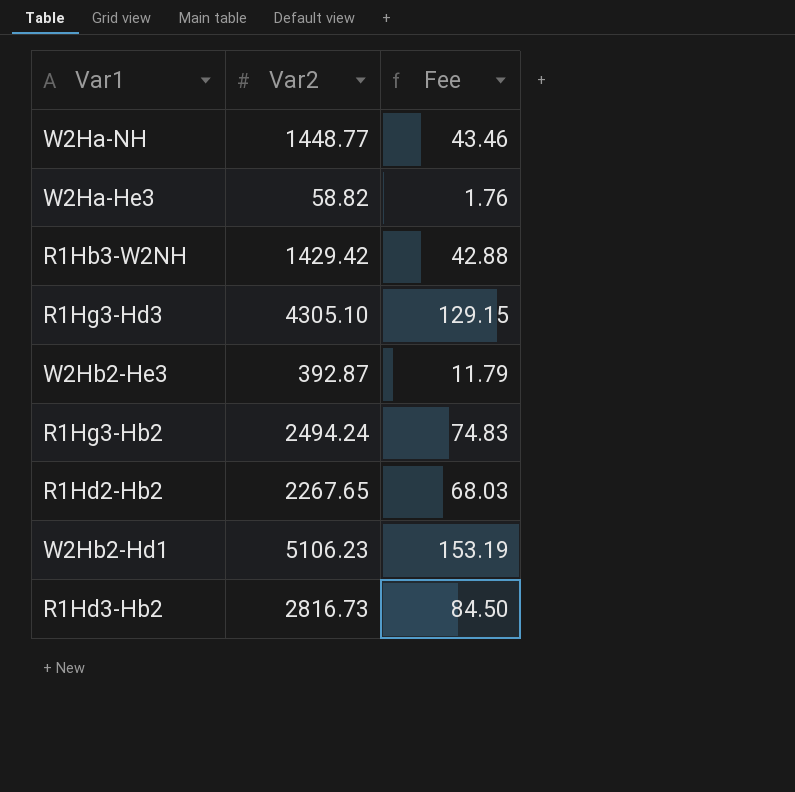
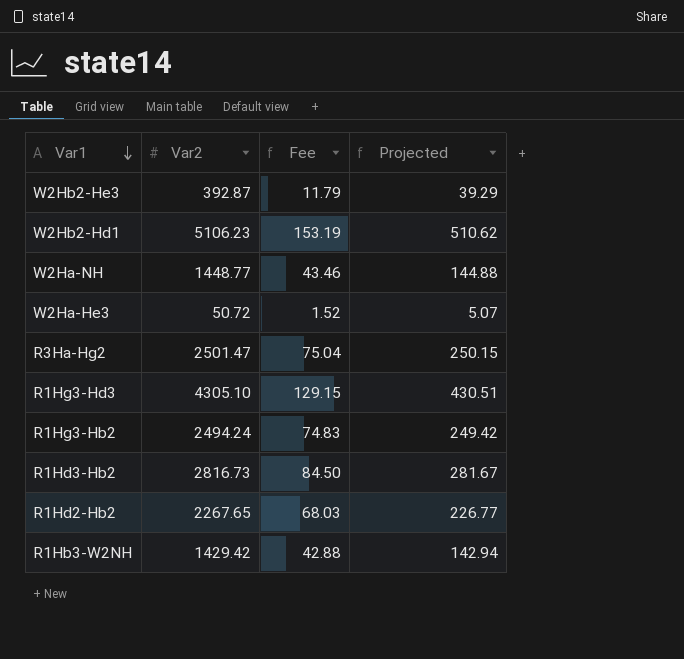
row order: none -> Var1 descending
column Projected | formula: none -> [Var2] * 0.1
W2Ha-He3 | Var2: 58.82 -> 50.72
W2Ha-He3 | Fee: 1.76 -> 1.52
row R3Ha-Hg2: none -> 2501.47 | 75.04 | 250.15

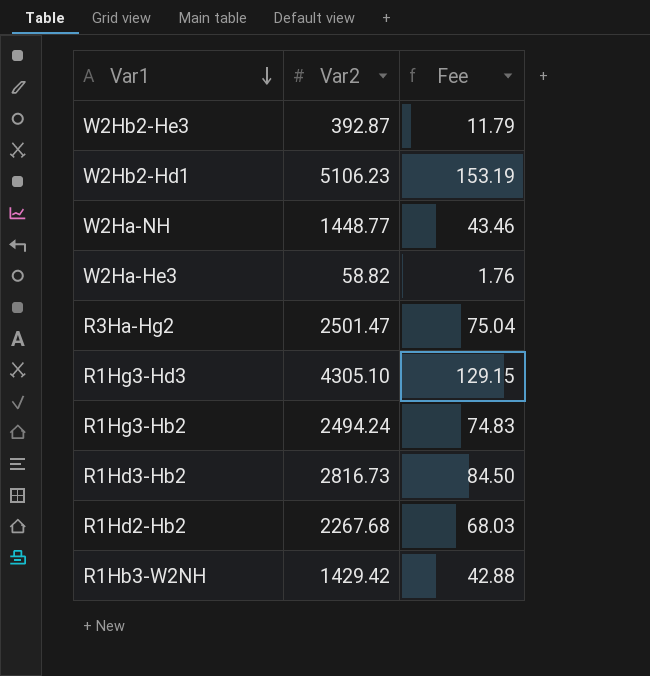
column Projected | formula: [Var2] * 0.1 -> none
W2Ha-He3 | Var2: 50.72 -> 58.82
W2Ha-He3 | Fee: 1.52 -> 1.76
R1Hd2-Hb2 | Var2: 2267.65 -> 2267.68

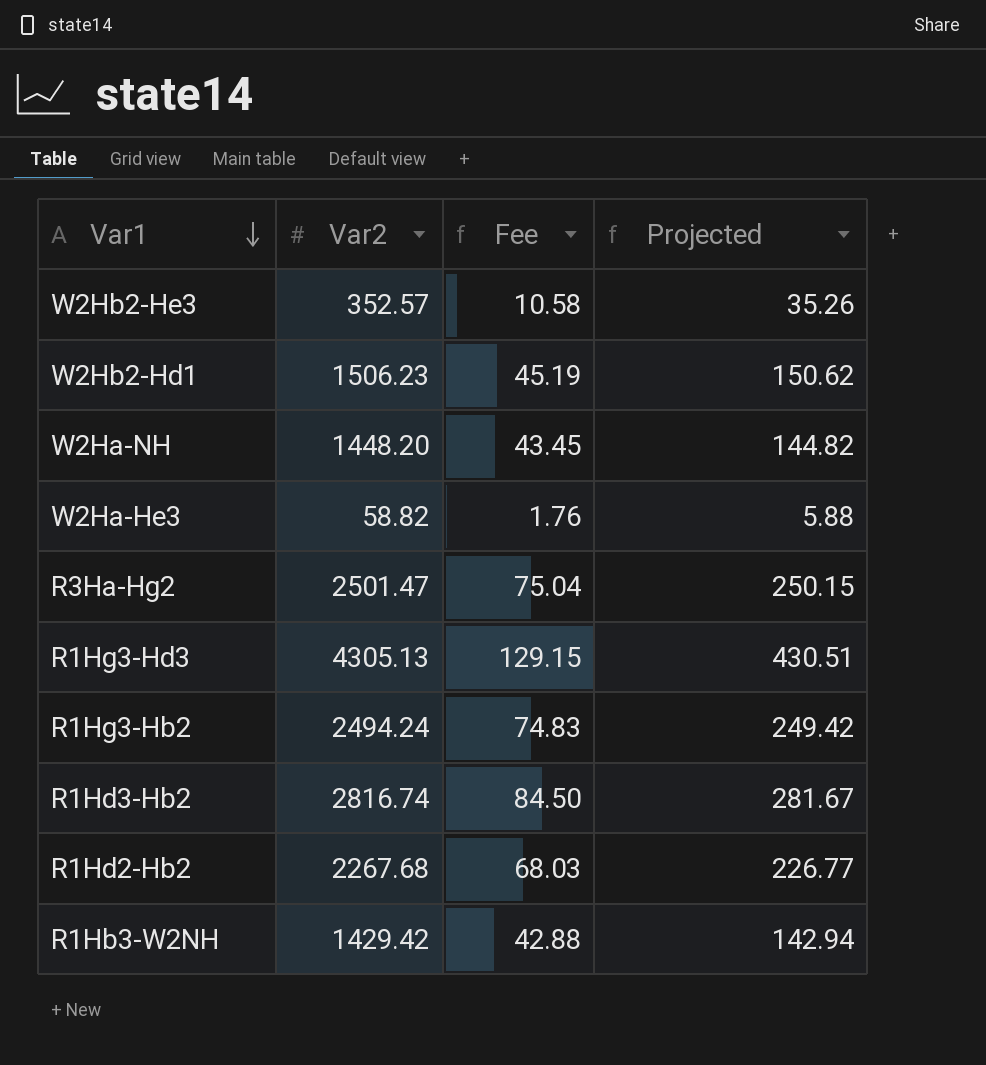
column Projected | formula: none -> [Var2] * 0.1
W2Hb2-He3 | Var2: 392.87 -> 352.57
W2Hb2-He3 | Fee: 11.79 -> 10.58
W2Hb2-Hd1 | Var2: 5106.23 -> 1506.23
W2Hb2-Hd1 | Fee: 153.19 -> 45.19
W2Ha-NH | Var2: 1448.77 -> 1448.20
W2Ha-NH | Fee: 43.46 -> 43.45
R1Hg3-Hd3 | Var2: 4305.10 -> 4305.13
R1Hd3-Hb2 | Var2: 2816.73 -> 2816.74

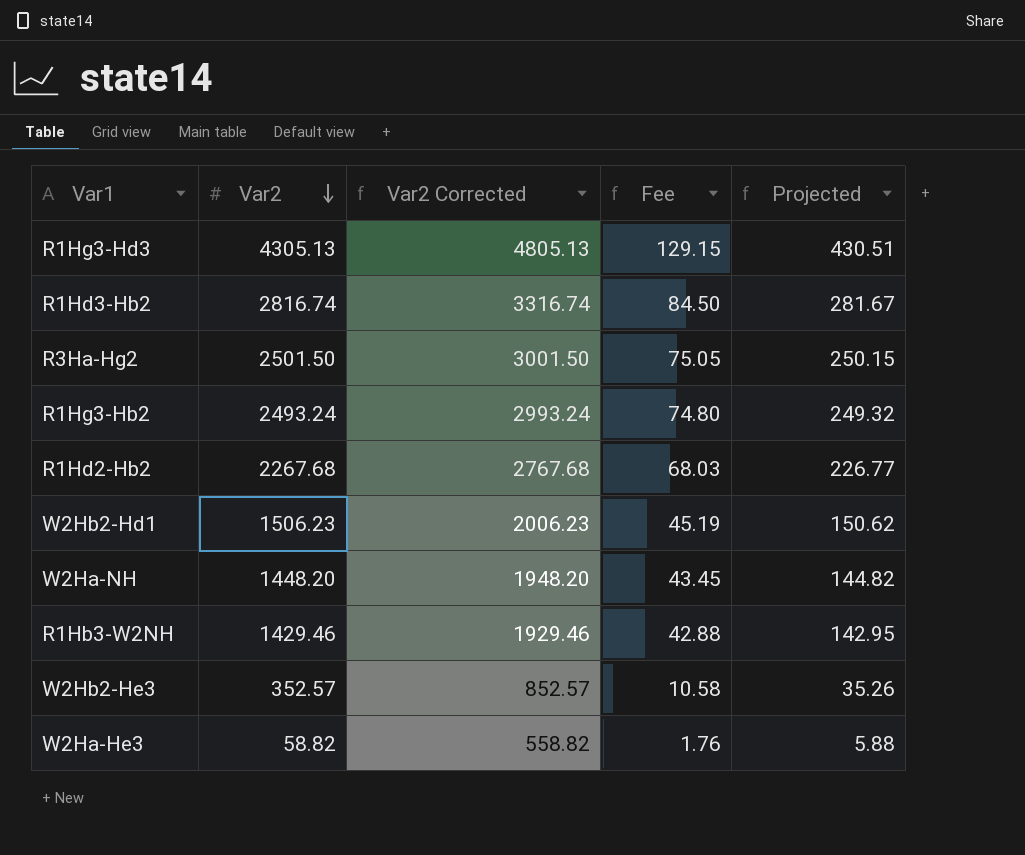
row order: Var1 descending -> Var2 descending
column Var2 Corrected | formula: none -> [Var2] + 500
R3Ha-Hg2 | Var2: 2501.47 -> 2501.50
R3Ha-Hg2 | Fee: 75.04 -> 75.05
R1Hg3-Hb2 | Var2: 2494.24 -> 2493.24
R1Hg3-Hb2 | Fee: 74.83 -> 74.80
R1Hg3-Hb2 | Projected: 249.42 -> 249.32
R1Hb3-W2NH | Var2: 1429.42 -> 1429.46
R1Hb3-W2NH | Projected: 142.94 -> 142.95

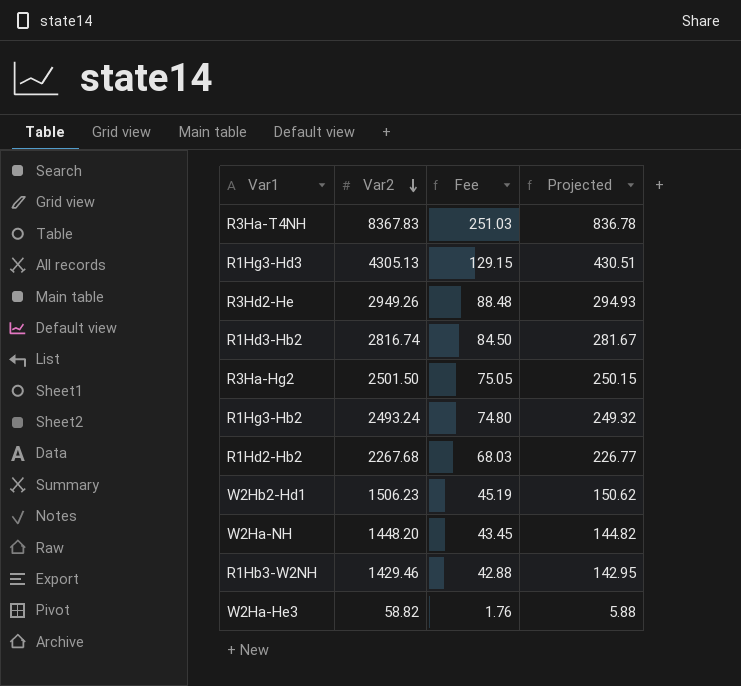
column Var2 Corrected | formula: [Var2] + 500 -> none
row W2Hb2-He3: 352.57 | 852.57 | 10.58 | 35.26 -> none
row R3Ha-T4NH: none -> 8367.83 | 251.03 | 836.78
row R3Hd2-He: none -> 2949.26 | 88.48 | 294.93

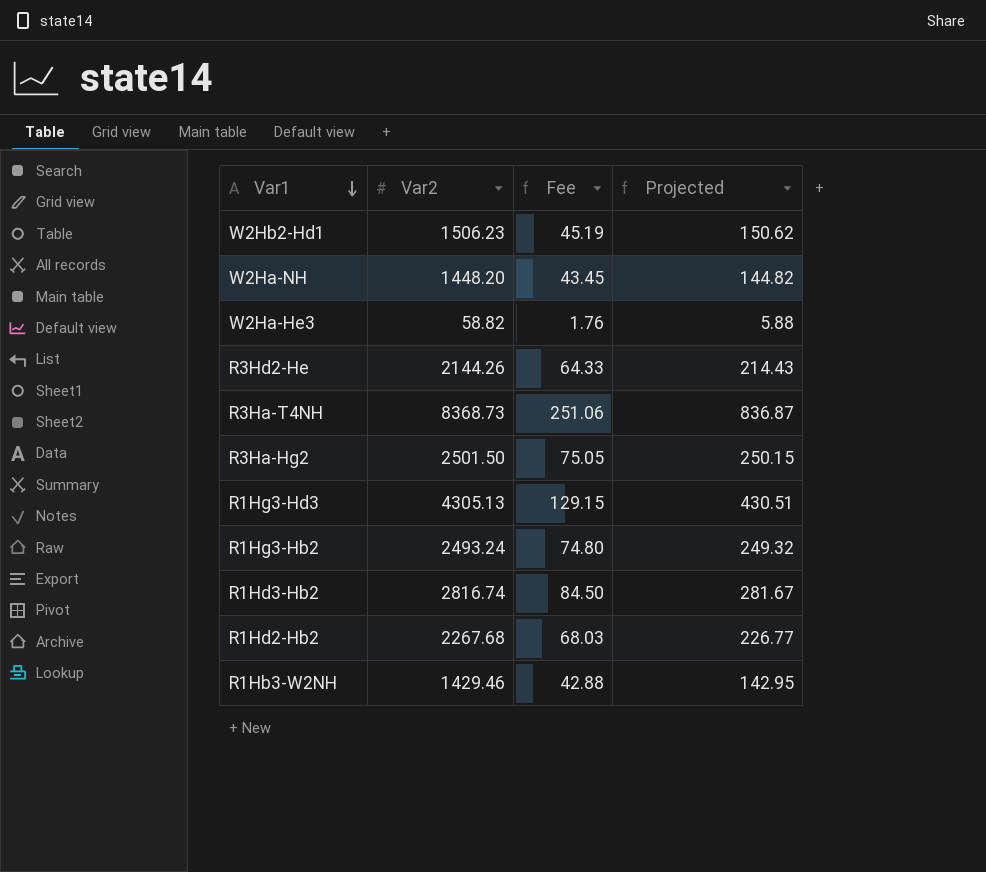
row order: Var2 descending -> Var1 descending
R3Hd2-He | Var2: 2949.26 -> 2144.26
R3Hd2-He | Fee: 88.48 -> 64.33
R3Hd2-He | Projected: 294.93 -> 214.43
R3Ha-T4NH | Var2: 8367.83 -> 8368.73
R3Ha-T4NH | Fee: 251.03 -> 251.06
R3Ha-T4NH | Projected: 836.78 -> 836.87

